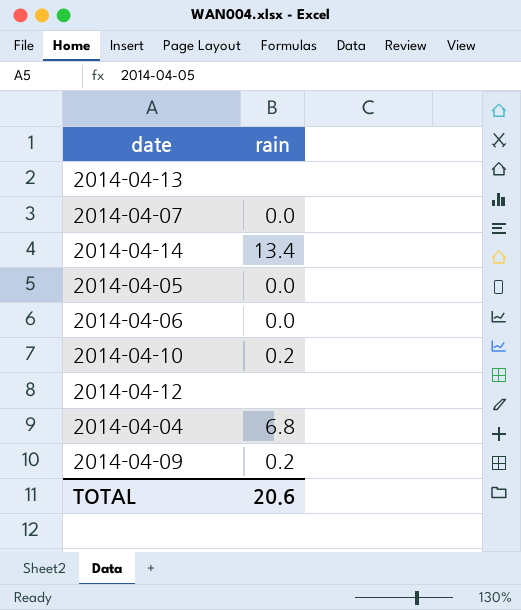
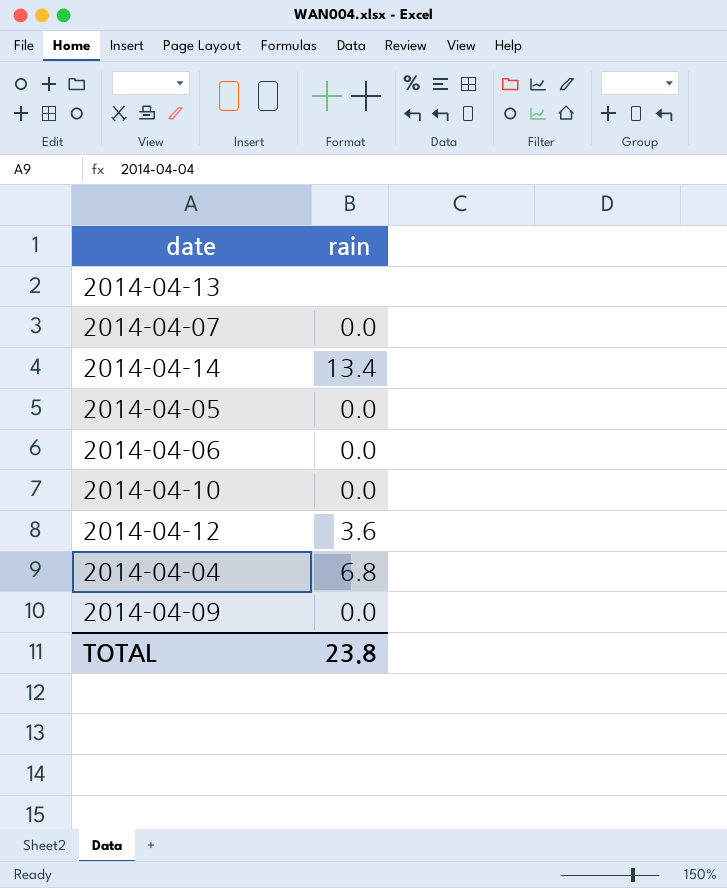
2014-04-10 | rain: 0.2 -> 0.0
2014-04-12 | rain: none -> 3.6
2014-04-09 | rain: 0.2 -> 0.0
TOTAL | rain: 20.6 -> 23.8

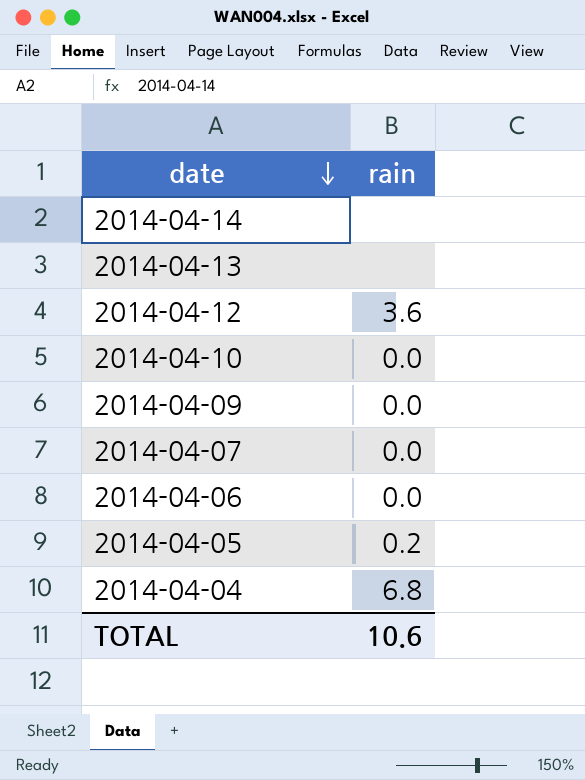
row order: none -> date descending
2014-04-14 | rain: 13.4 -> none
2014-04-05 | rain: 0.0 -> 0.2
TOTAL | rain: 23.8 -> 10.6

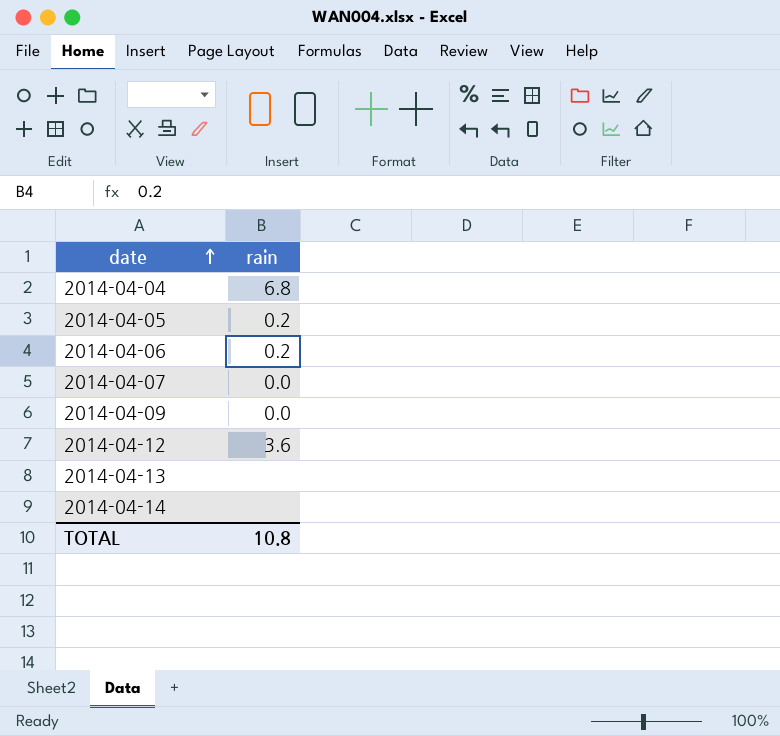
row order: date descending -> date ascending
row 2014-04-10: 0.0 -> none
2014-04-06 | rain: 0.0 -> 0.2
TOTAL | rain: 10.6 -> 10.8

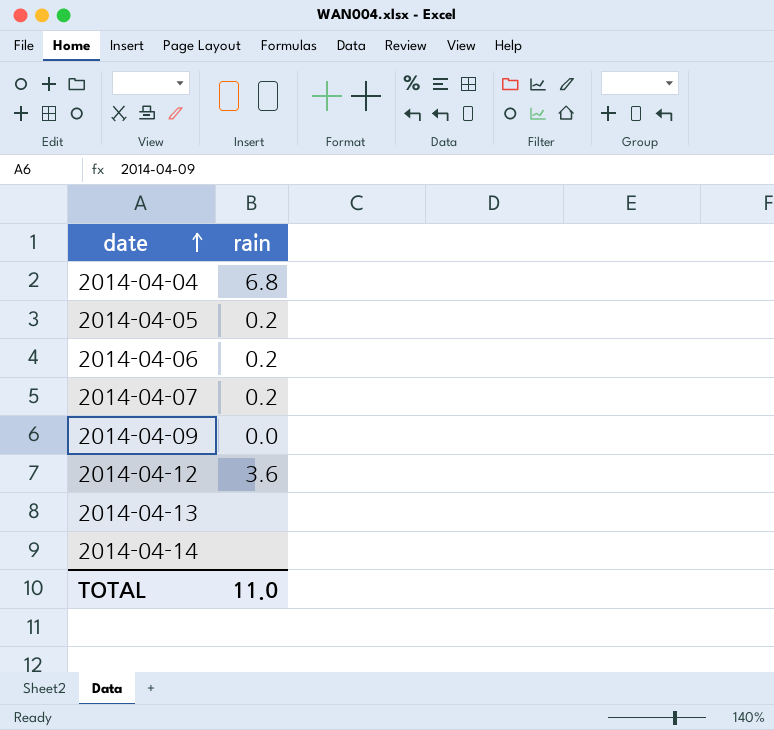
2014-04-07 | rain: 0.0 -> 0.2
TOTAL | rain: 10.8 -> 11.0

